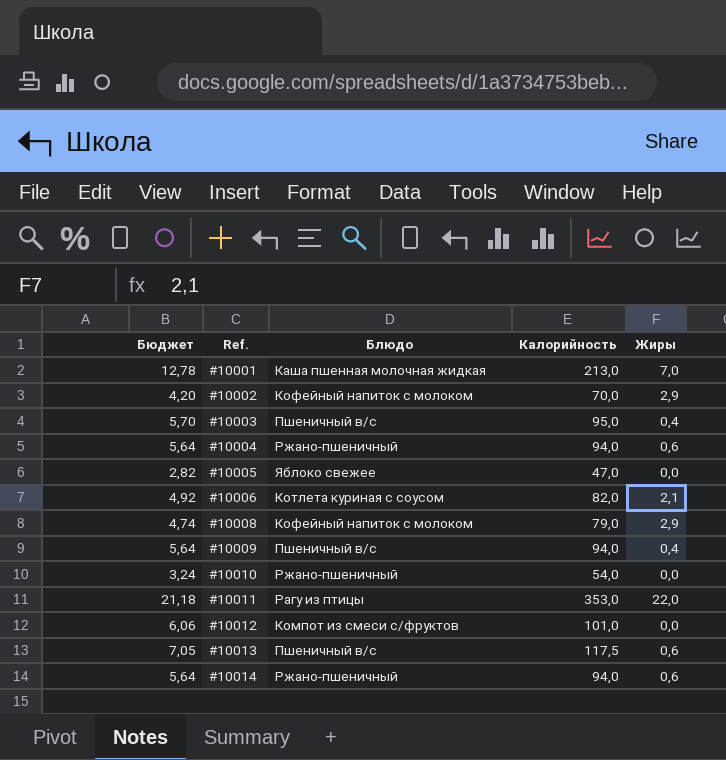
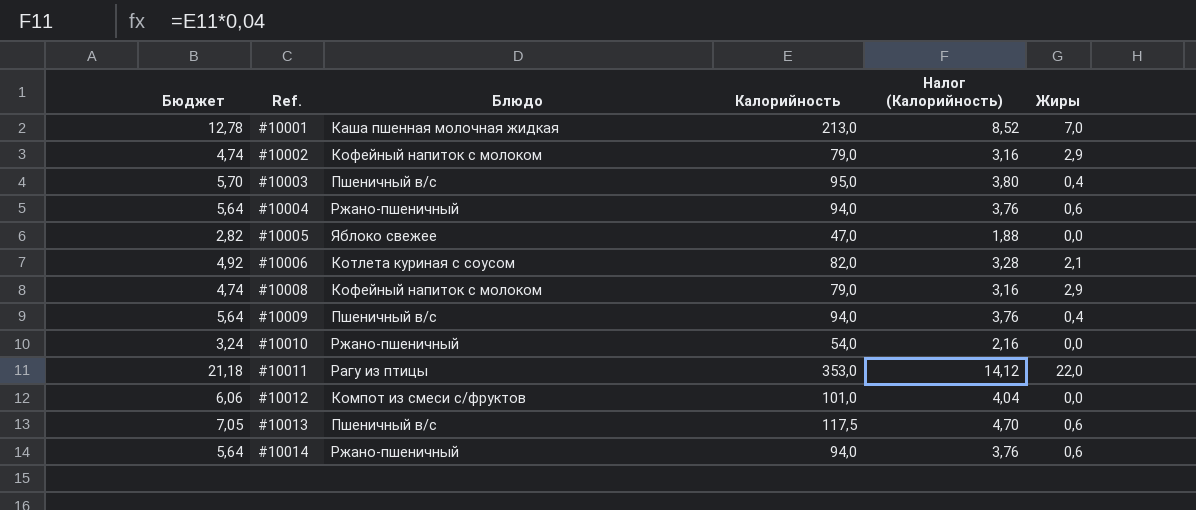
column Налог (Калорийность) | formula: none -> [Калорийность] * 0,04
#10002 | Бюджет: 4,20 -> 4,74
#10002 | Калорийность: 70,0 -> 79,0

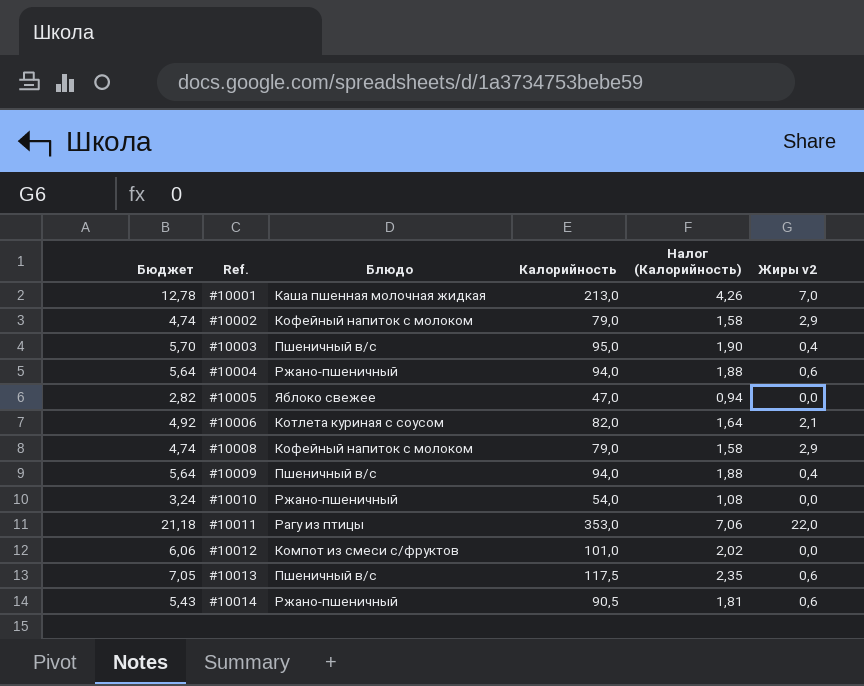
column Налог (Калорийность) | formula: [Калорийность] * 0,04 -> [Калорийность] * 0,02
column name: Жиры -> Жиры v2
#10014 | Бюджет: 5,64 -> 5,43
#10014 | Калорийность: 94,0 -> 90,5

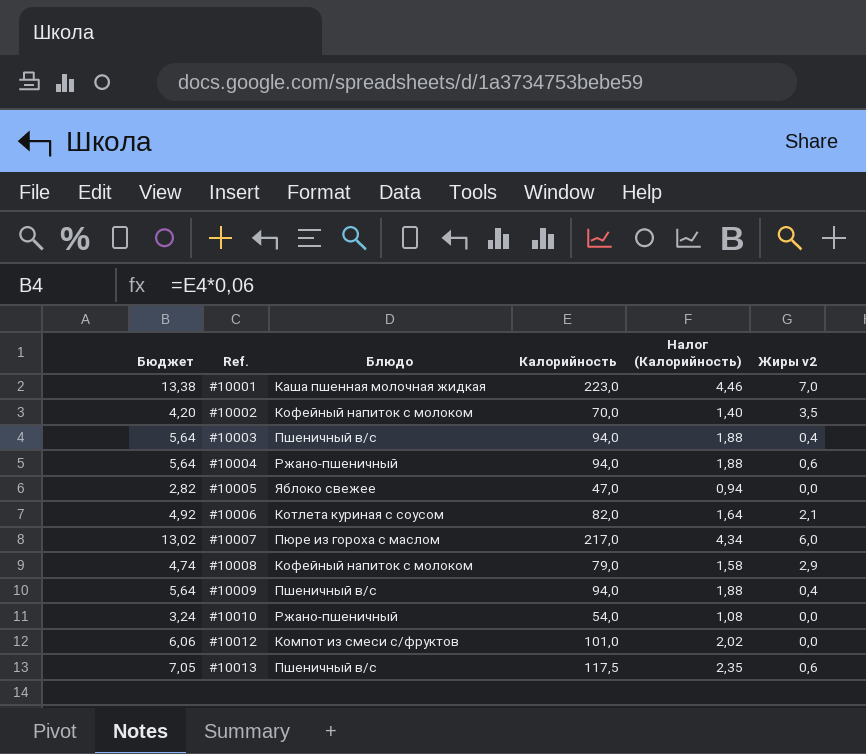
row #10011: 21,18 | Рагу из птицы | 353,0 | 7,06 | 22,0 -> none
row #10014: 5,43 | Ржано-пшеничный | 90,5 | 1,81 | 0,6 -> none
#10001 | Бюджет: 12,78 -> 13,38
#10001 | Калорийность: 213,0 -> 223,0
#10001 | Налог (Калорийность): 4,26 -> 4,46
#10002 | Бюджет: 4,74 -> 4,20
#10002 | Калорийность: 79,0 -> 70,0
#10002 | Налог (Калорийность): 1,58 -> 1,40
#10002 | Жиры v2: 2,9 -> 3,5
#10003 | Бюджет: 5,70 -> 5,64
#10003 | Калорийность: 95,0 -> 94,0
#10003 | Налог (Калорийность): 1,90 -> 1,88
row #10007: none -> 13,02 | Пюре из гороха с маслом | 217,0 | 4,34 | 6,0

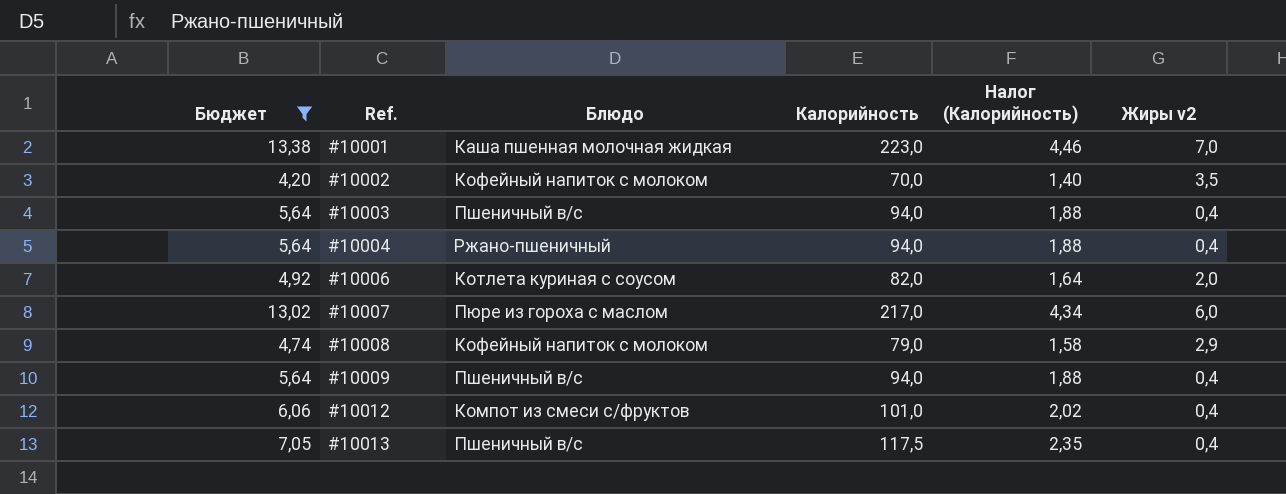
filter: none -> Бюджет >= 4,20
#10004 | Жиры v2: 0,6 -> 0,4
#10006 | Жиры v2: 2,1 -> 2,0
#10012 | Жиры v2: 0,0 -> 0,4
#10013 | Жиры v2: 0,6 -> 0,4

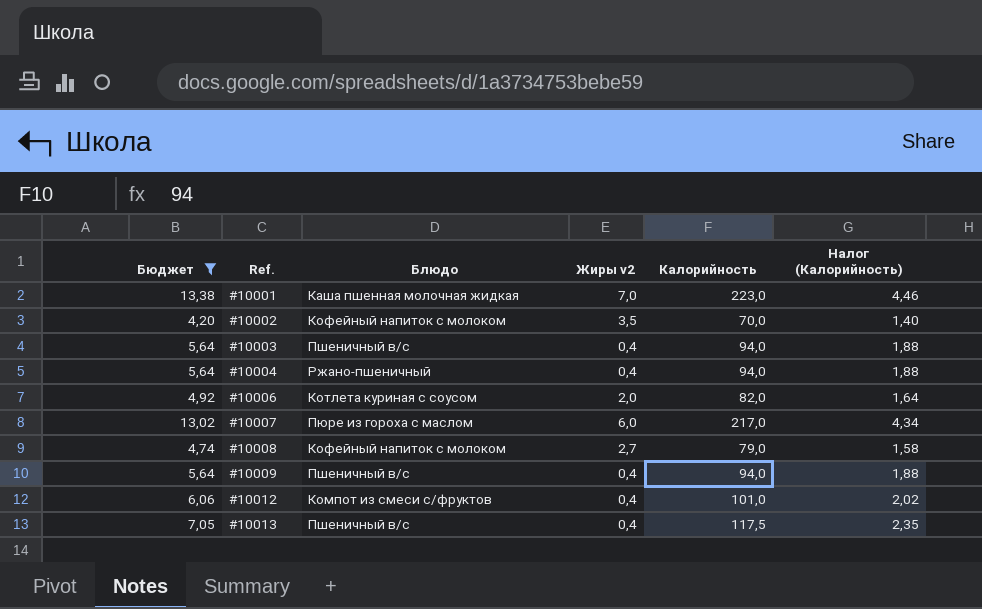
column Жиры v2 | position: 6 -> 4
#10008 | Жиры v2: 2,9 -> 2,7

